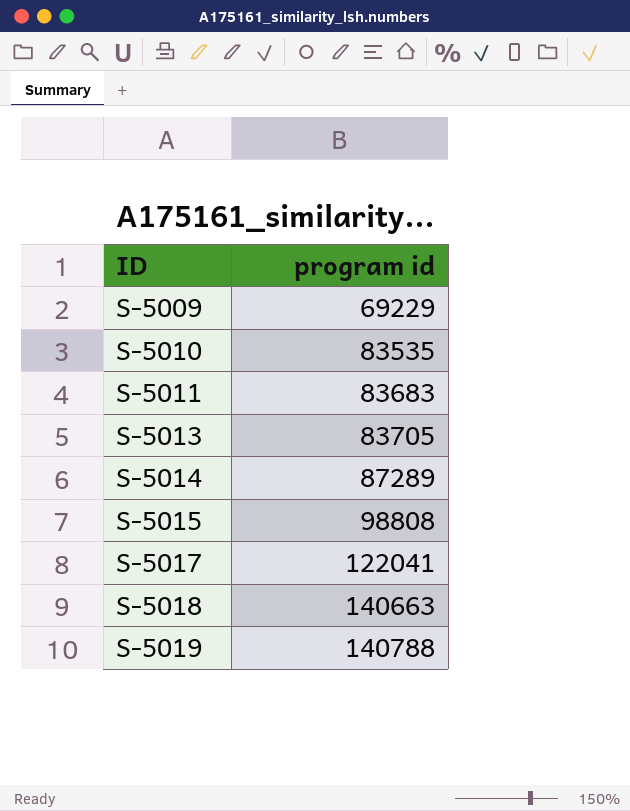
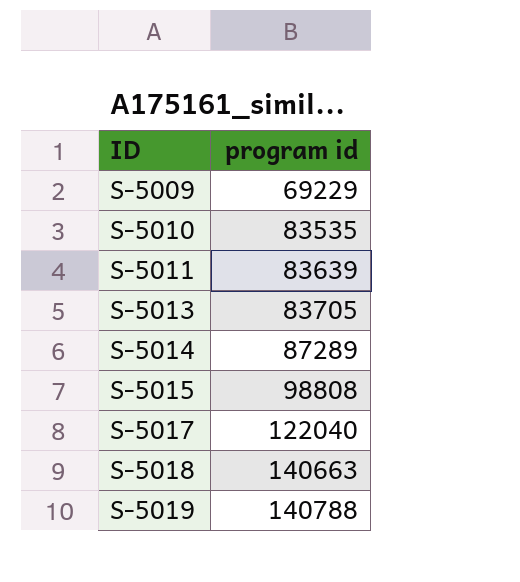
S-5011 | program id: 83683 -> 83639
S-5017 | program id: 122041 -> 122040

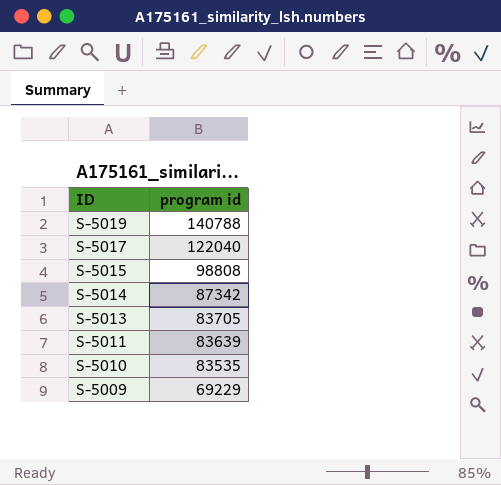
row order: ID ascending -> ID descending
row S-5018: 140663 -> none
S-5014 | program id: 87289 -> 87342

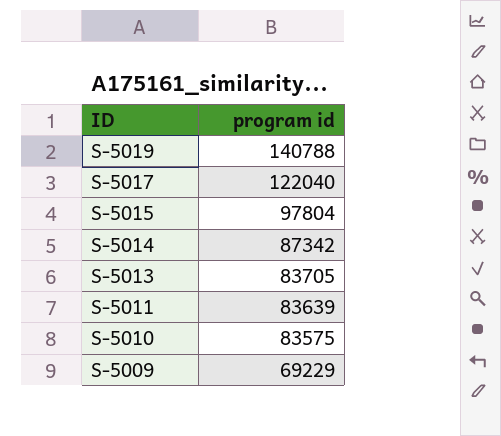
S-5015 | program id: 98808 -> 97804
S-5010 | program id: 83535 -> 83575

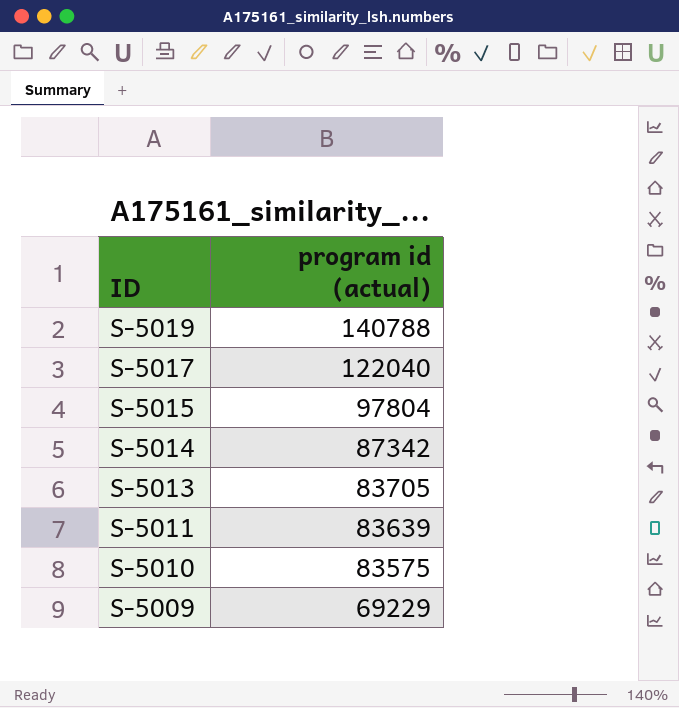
column name: program id -> program id (actual)

